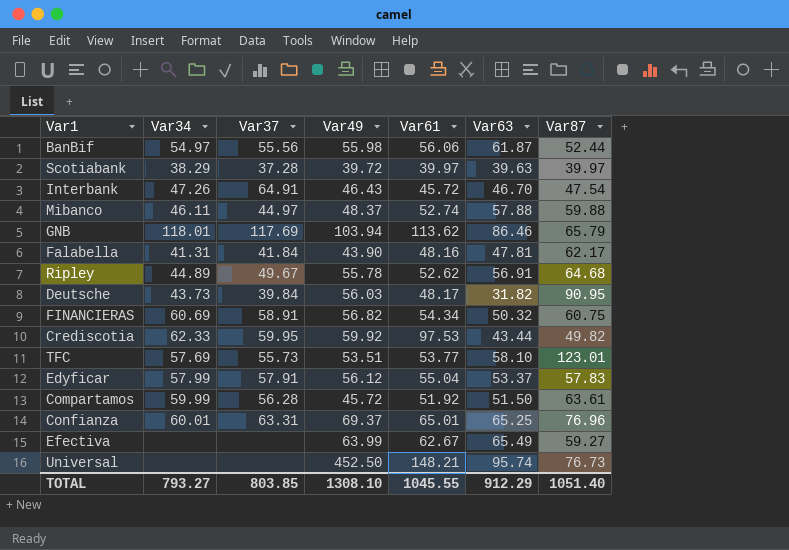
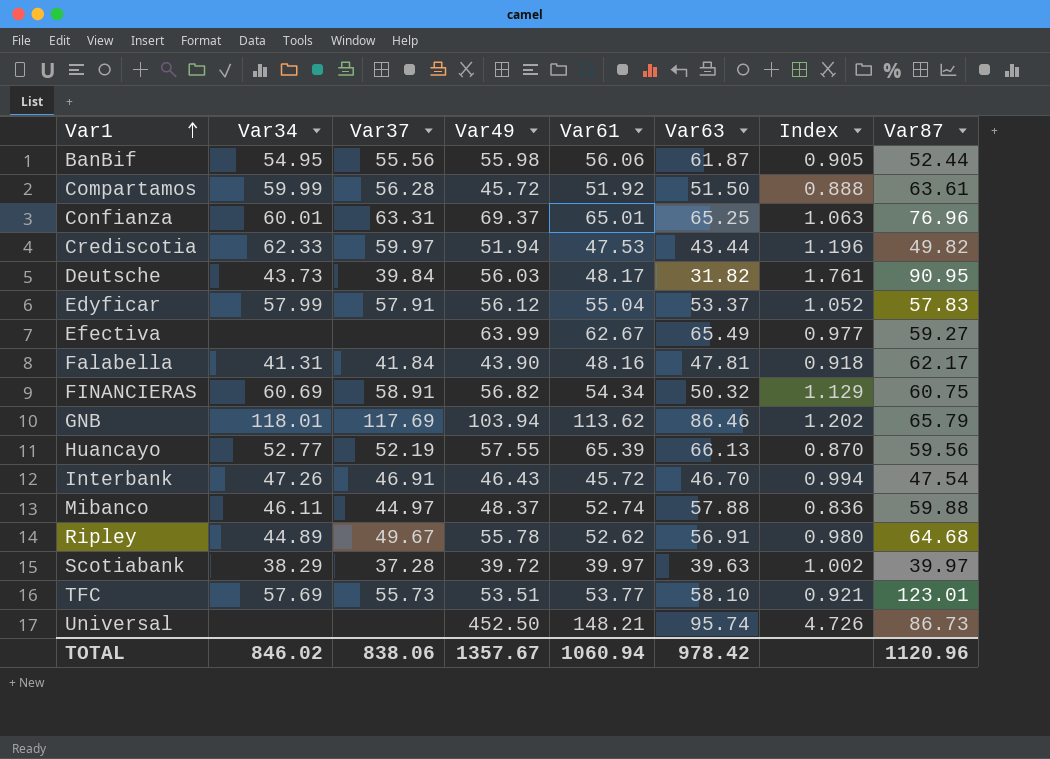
row order: none -> Var1 ascending
column Index | formula: none -> [Var49] / [Var63]
BanBif | Var34: 54.97 -> 54.95
Crediscotia | Var37: 59.95 -> 59.97
Crediscotia | Var49: 59.92 -> 51.94
Crediscotia | Var61: 97.53 -> 47.53
row Huancayo: none -> 52.77 | 52.19 | 57.55 | 65.39 | 66.13 | 0.870 | 59.56
Interbank | Var37: 64.91 -> 46.91
Universal | Var87: 76.73 -> 86.73
TOTAL | Var34: 793.27 -> 846.02
TOTAL | Var37: 803.85 -> 838.06
TOTAL | Var49: 1308.10 -> 1357.67
TOTAL | Var61: 1045.55 -> 1060.94
TOTAL | Var63: 912.29 -> 978.42
TOTAL | Var87: 1051.40 -> 1120.96

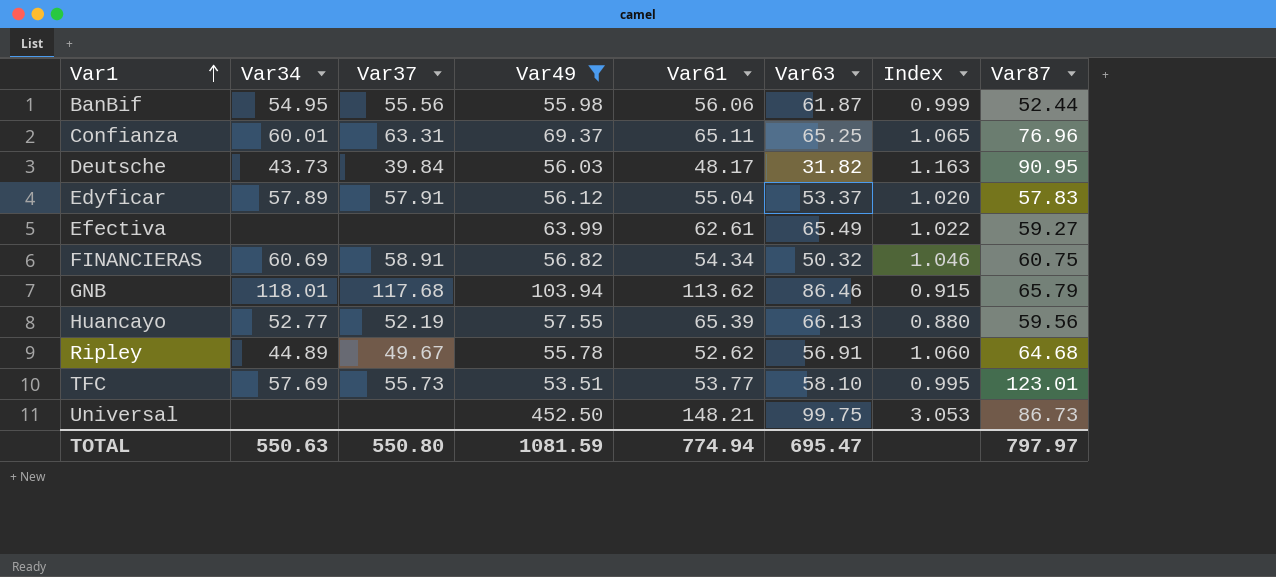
filter: none -> Var49 >= 53.51
column Index | formula: [Var49] / [Var63] -> [Var49] / [Var61]
Confianza | Var61: 65.01 -> 65.11
Edyficar | Var34: 57.99 -> 57.89
Efectiva | Var61: 62.67 -> 62.61
GNB | Var37: 117.69 -> 117.68
Universal | Var63: 95.74 -> 99.75
TOTAL | Var34: 846.02 -> 550.63
TOTAL | Var37: 838.06 -> 550.80
TOTAL | Var49: 1357.67 -> 1081.59
TOTAL | Var61: 1060.94 -> 774.94
TOTAL | Var63: 978.42 -> 695.47
TOTAL | Var87: 1120.96 -> 797.97

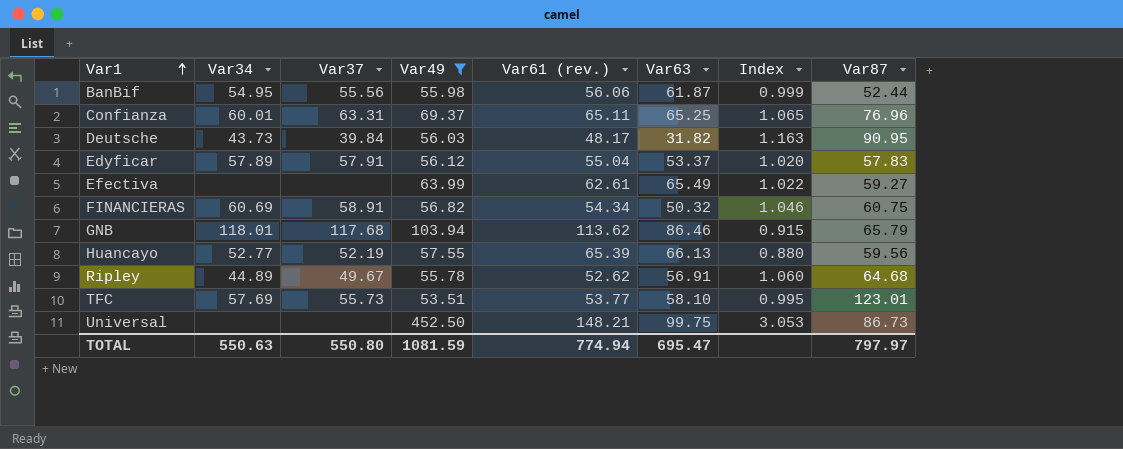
column name: Var61 -> Var61 (rev.)

